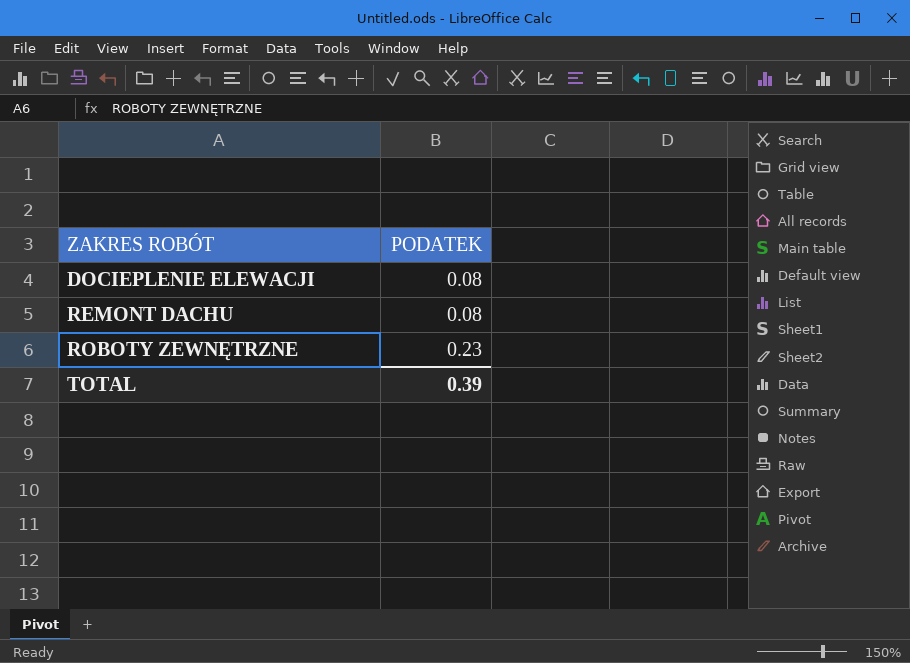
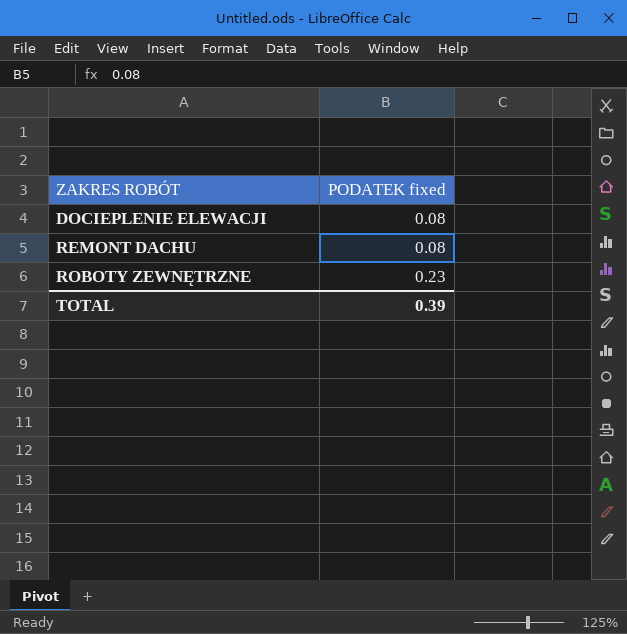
column name: PODATEK -> PODATEK fixed

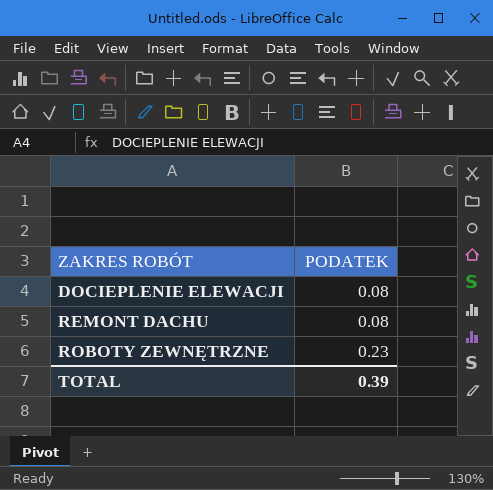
column name: PODATEK fixed -> PODATEK

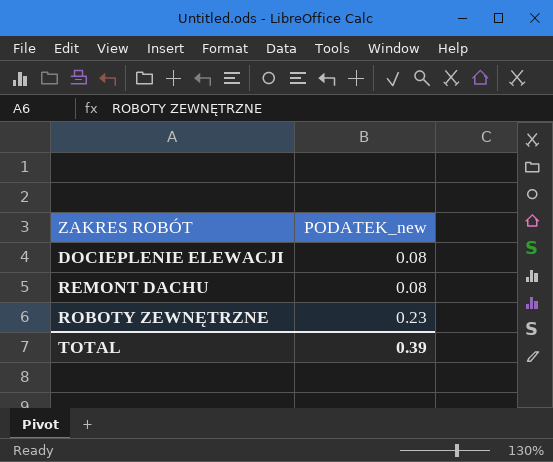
column name: PODATEK -> PODATEK_new

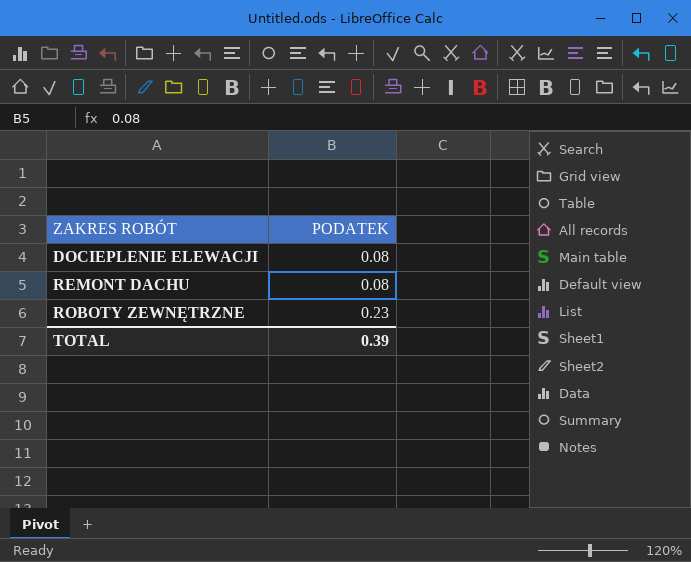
column name: PODATEK_new -> PODATEK

